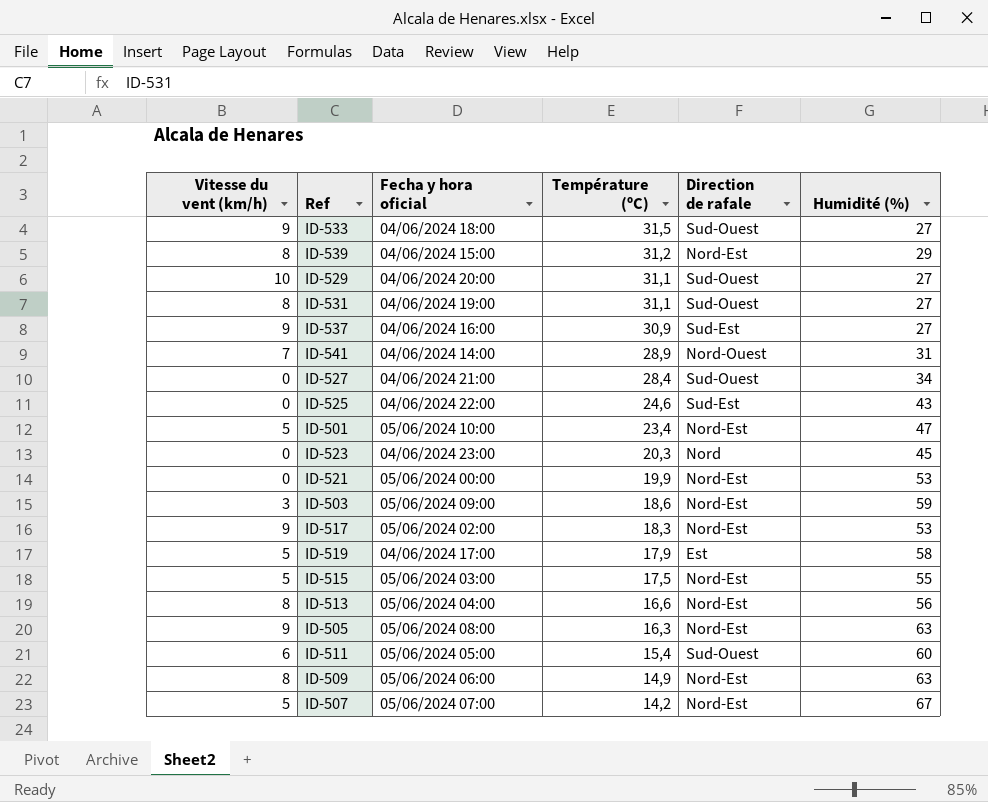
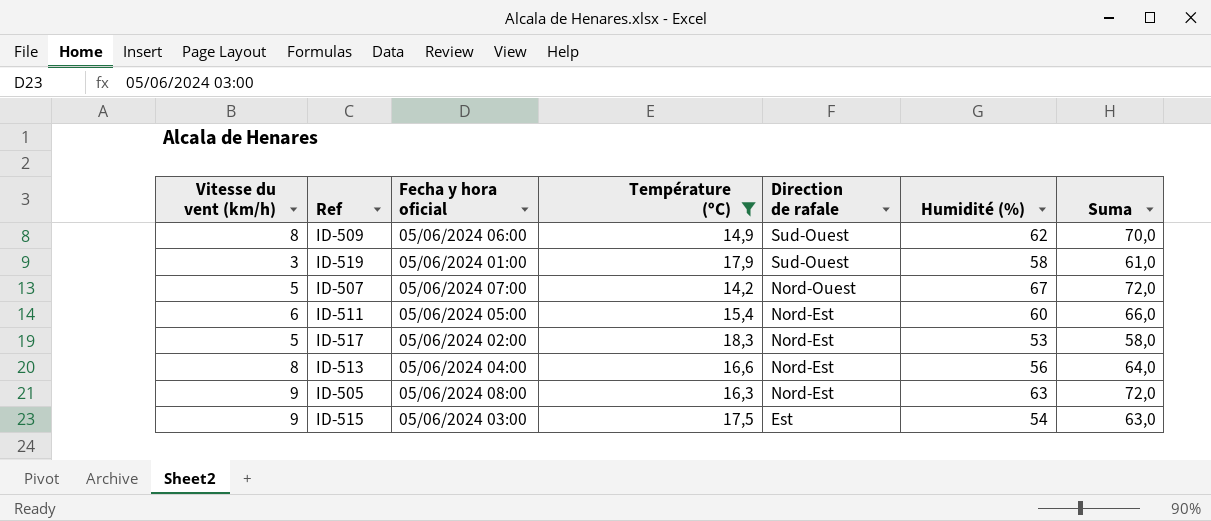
filter: none -> Température (ºC) <= 18,3
row order: Température (ºC) descending -> Direction de rafale descending
column Suma | formula: none -> [Vitesse du vent (km/h)] + [Humidité (%)]
ID-509 | Direction de rafale: Nord-Est -> Sud-Ouest
ID-509 | Humidité (%): 63 -> 62
ID-519 | Vitesse du vent (km/h): 5 -> 3
ID-519 | Fecha y hora oficial: 04/06/2024 17:00 -> 05/06/2024 01:00
ID-519 | Direction de rafale: Est -> Sud-Ouest
ID-507 | Direction de rafale: Nord-Est -> Nord-Ouest
ID-511 | Direction de rafale: Sud-Ouest -> Nord-Est
ID-517 | Vitesse du vent (km/h): 9 -> 5
ID-515 | Vitesse du vent (km/h): 5 -> 9
ID-515 | Direction de rafale: Nord-Est -> Est
ID-515 | Humidité (%): 55 -> 54

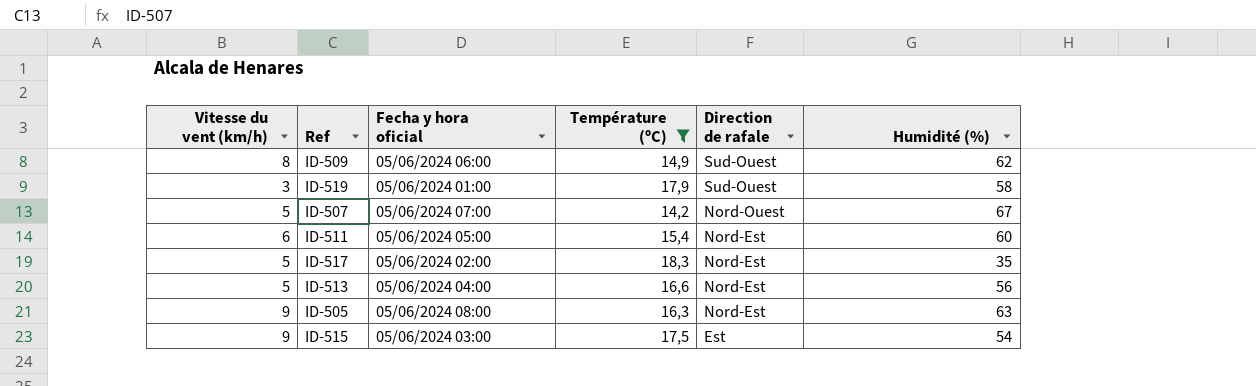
column Suma | formula: [Vitesse du vent (km/h)] + [Humidité (%)] -> none
ID-517 | Humidité (%): 53 -> 35
ID-513 | Vitesse du vent (km/h): 8 -> 5

